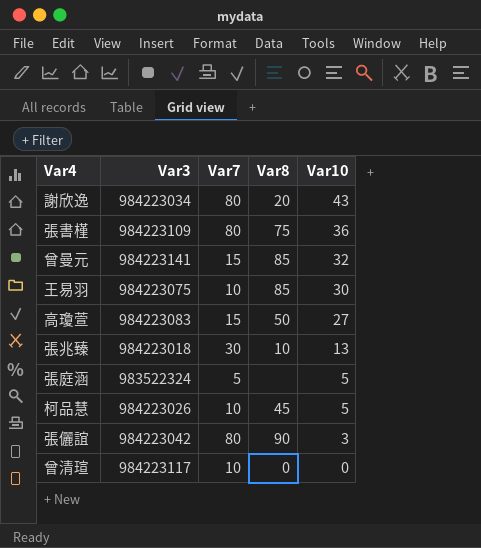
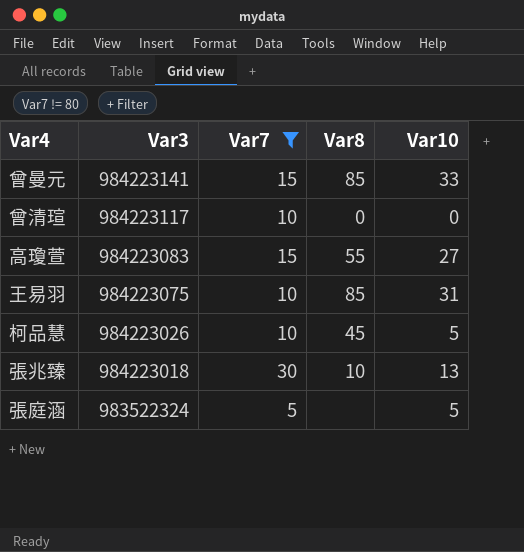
filter: none -> Var7 != 80
row order: Var10 descending -> Var3 descending
曾曼元 | Var10: 32 -> 33
高瓊萱 | Var8: 50 -> 55
王易羽 | Var10: 30 -> 31

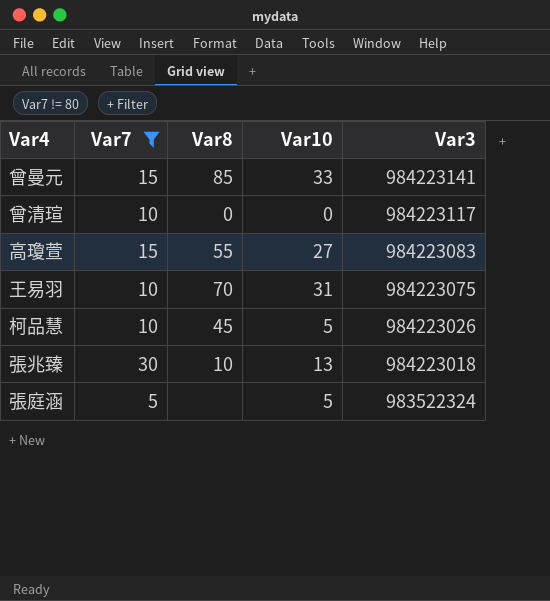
column Var3 | position: 2 -> 5
王易羽 | Var8: 85 -> 70

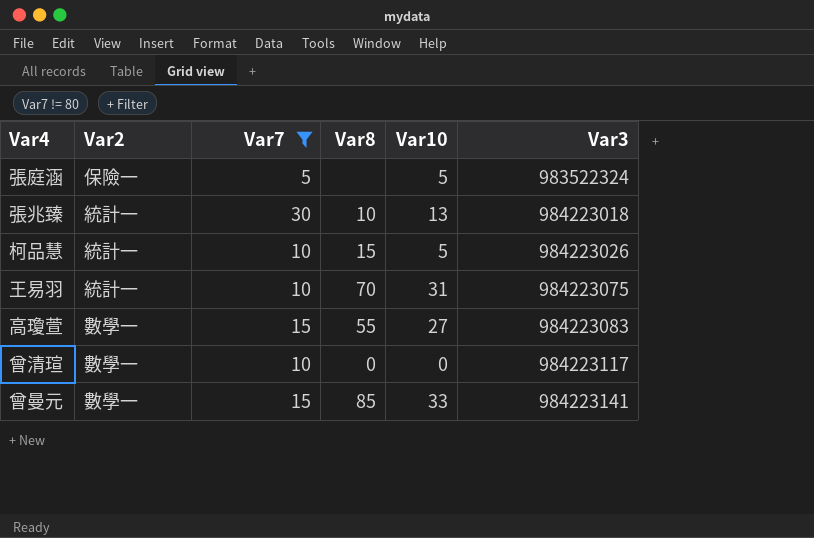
row order: Var3 descending -> Var3 ascending
column Var2 | position: none -> 2
柯品慧 | Var8: 45 -> 15

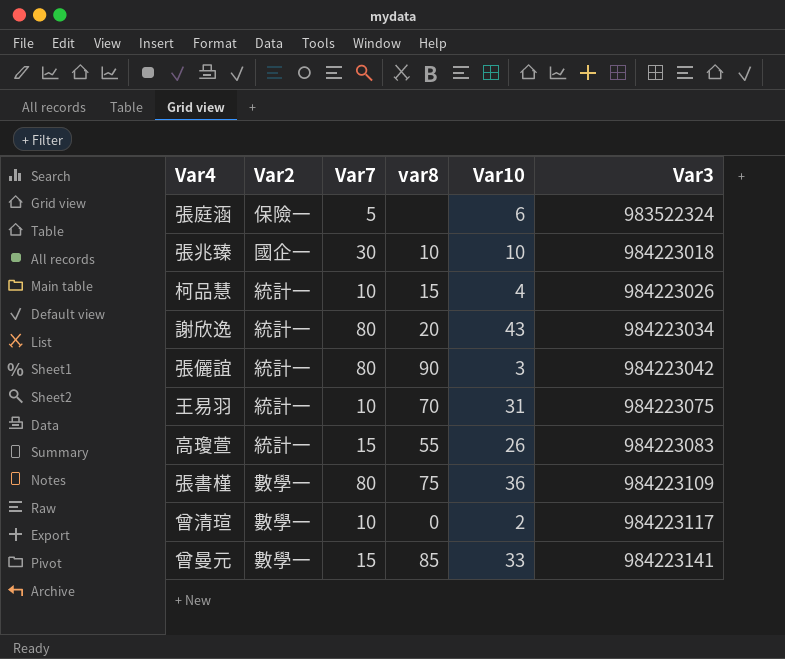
filter: Var7 != 80 -> none
column name: Var8 -> var8
張庭涵 | Var10: 5 -> 6
張兆臻 | Var2: 統計一 -> 國企一
張兆臻 | Var10: 13 -> 10
柯品慧 | Var10: 5 -> 4
高瓊萱 | Var2: 數學一 -> 統計一
高瓊萱 | Var10: 27 -> 26
曾清瑄 | Var10: 0 -> 2

